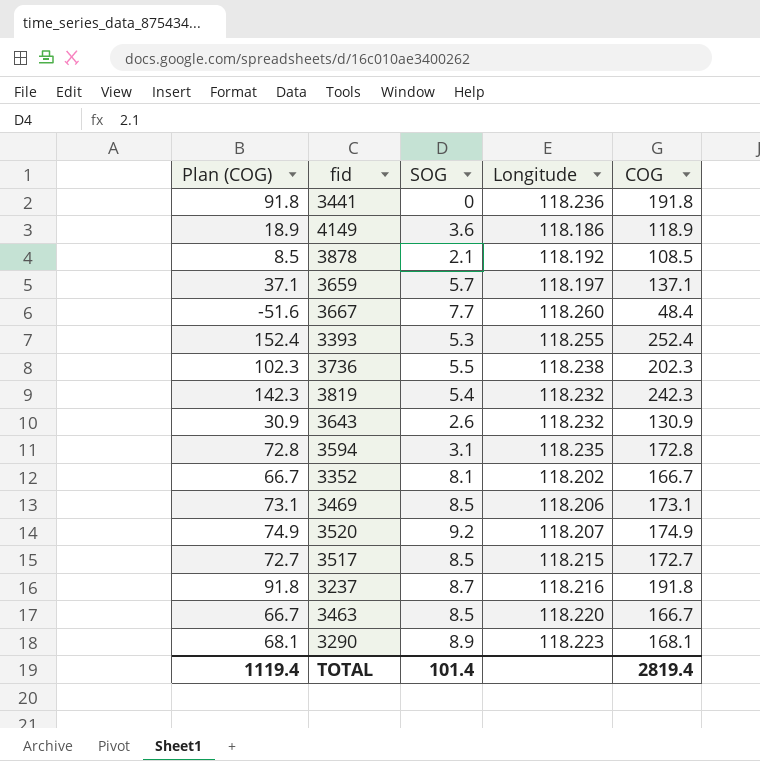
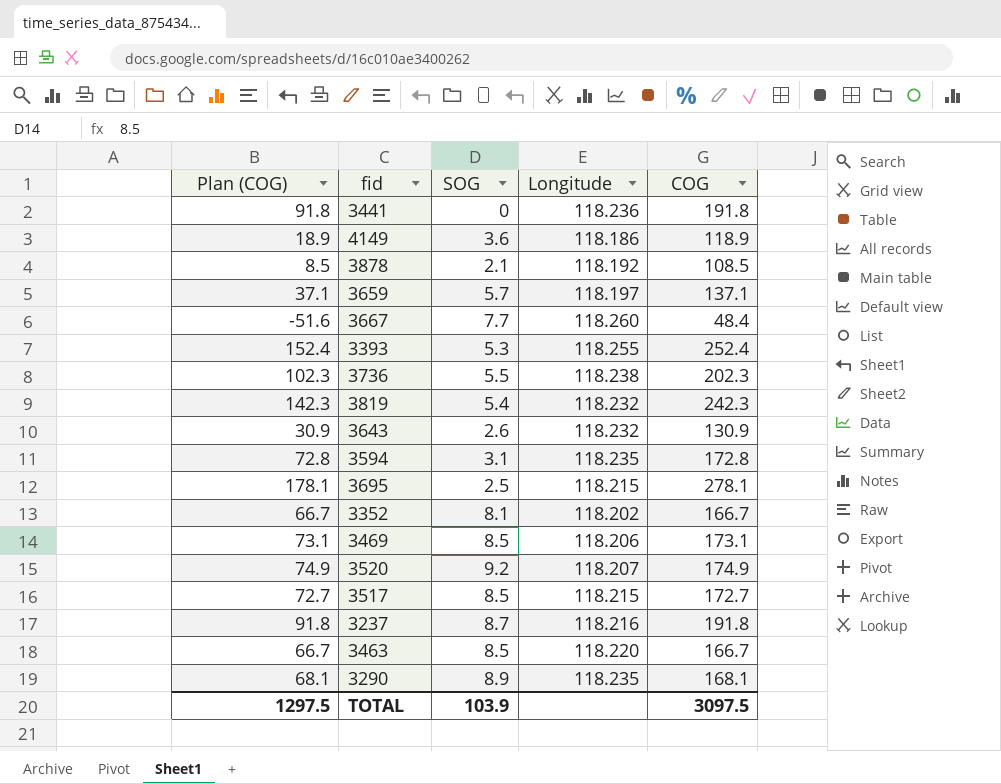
row 3695: none -> 178.1 | 2.5 | 118.215 | 278.1
3290 | Longitude: 118.223 -> 118.235
TOTAL | Plan (COG): 1119.4 -> 1297.5
TOTAL | SOG: 101.4 -> 103.9
TOTAL | COG: 2819.4 -> 3097.5

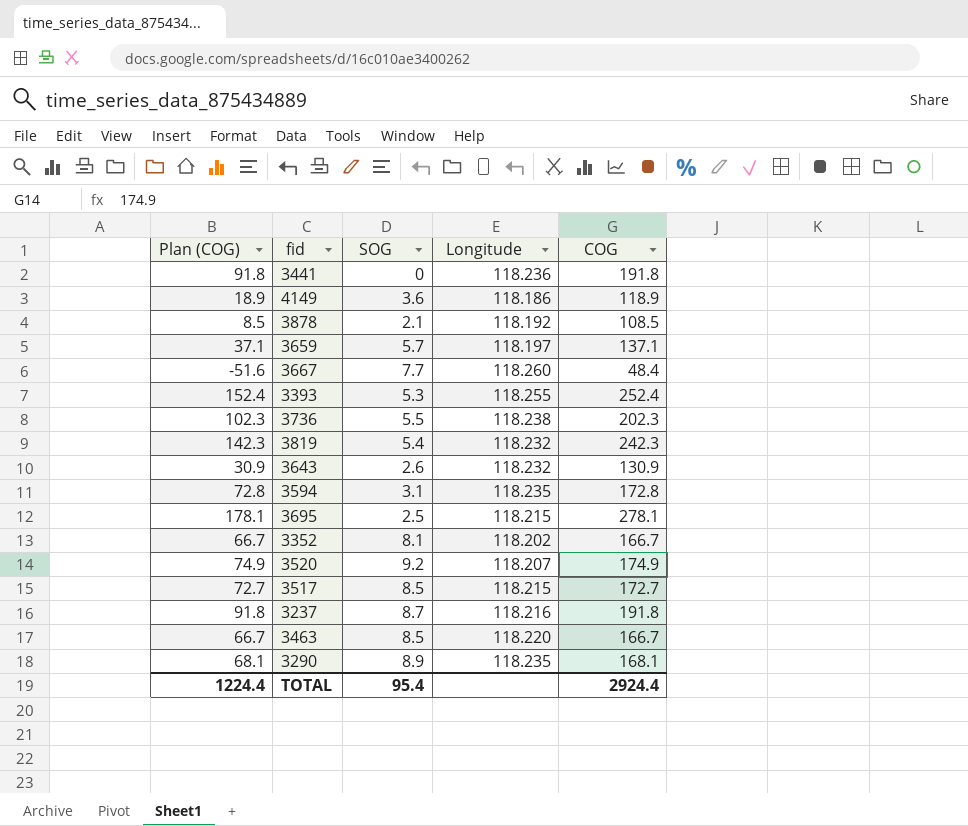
row 3469: 73.1 | 8.5 | 118.206 | 173.1 -> none
TOTAL | Plan (COG): 1297.5 -> 1224.4
TOTAL | SOG: 103.9 -> 95.4
TOTAL | COG: 3097.5 -> 2924.4

